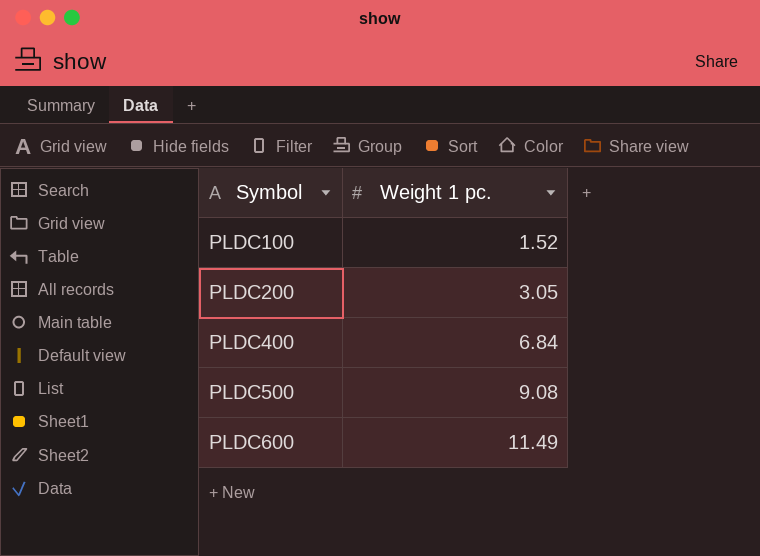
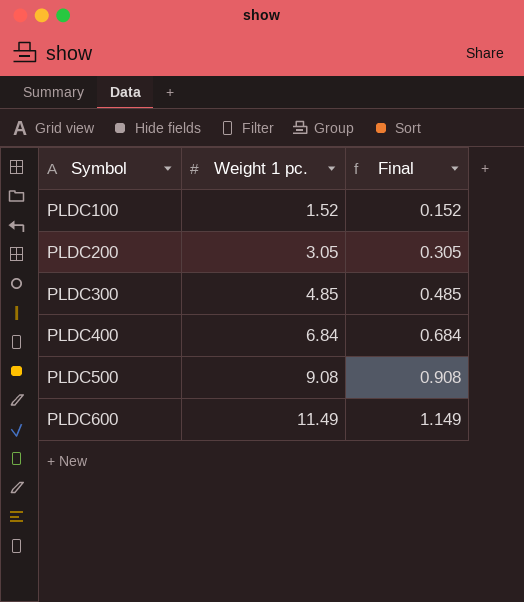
column Final | formula: none -> [Weight 1 pc.] * 0.1
row PLDC300: none -> 4.85 | 0.485

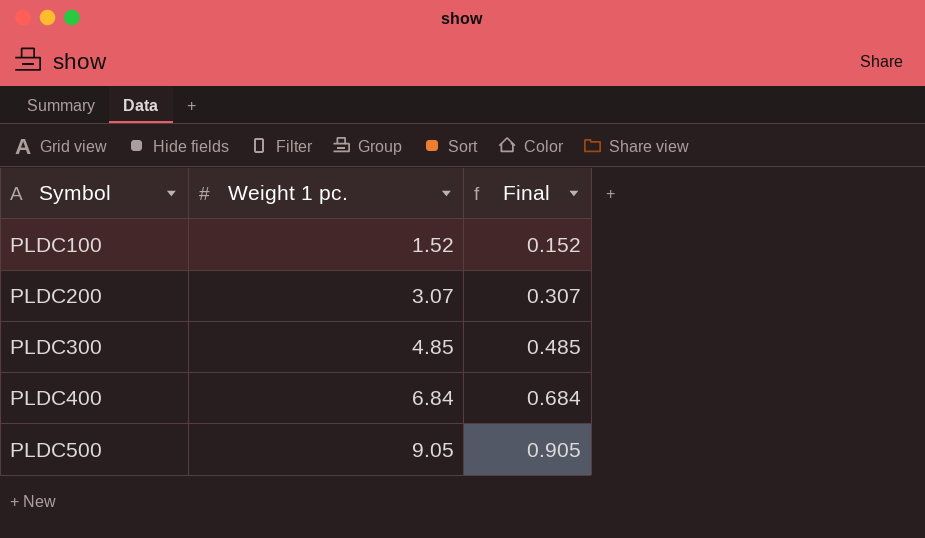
row PLDC600: 11.49 | 1.149 -> none
PLDC200 | Weight 1 pc.: 3.05 -> 3.07
PLDC200 | Final: 0.305 -> 0.307
PLDC500 | Weight 1 pc.: 9.08 -> 9.05
PLDC500 | Final: 0.908 -> 0.905

